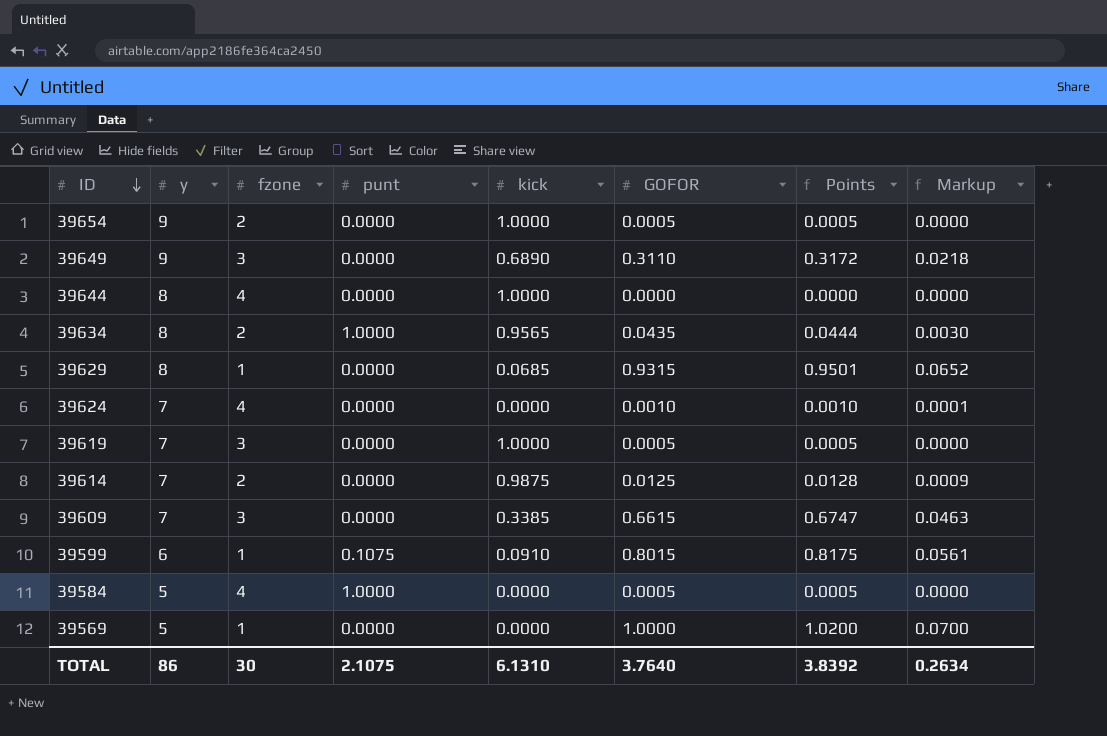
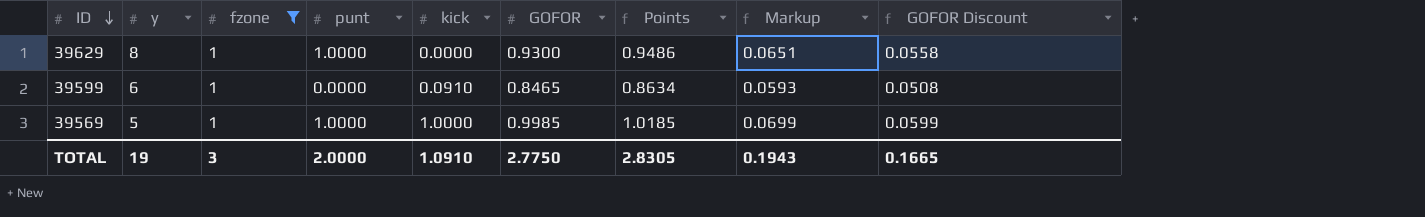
filter: none -> fzone = 1
column GOFOR Discount | formula: none -> [GOFOR] * 0.06
39629 | punt: 0.0000 -> 1.0000
39629 | kick: 0.0685 -> 0.0000
39629 | GOFOR: 0.9315 -> 0.9300
39629 | Points: 0.9501 -> 0.9486
39629 | Markup: 0.0652 -> 0.0651
39599 | punt: 0.1075 -> 0.0000
39599 | GOFOR: 0.8015 -> 0.8465
39599 | Points: 0.8175 -> 0.8634
39599 | Markup: 0.0561 -> 0.0593
39569 | punt: 0.0000 -> 1.0000
39569 | kick: 0.0000 -> 1.0000
39569 | GOFOR: 1.0000 -> 0.9985
39569 | Points: 1.0200 -> 1.0185
39569 | Markup: 0.0700 -> 0.0699
TOTAL | y: 86 -> 19
TOTAL | fzone: 30 -> 3
TOTAL | punt: 2.1075 -> 2.0000
TOTAL | kick: 6.1310 -> 1.0910
TOTAL | GOFOR: 3.7640 -> 2.7750
TOTAL | Points: 3.8392 -> 2.8305
TOTAL | Markup: 0.2634 -> 0.1943

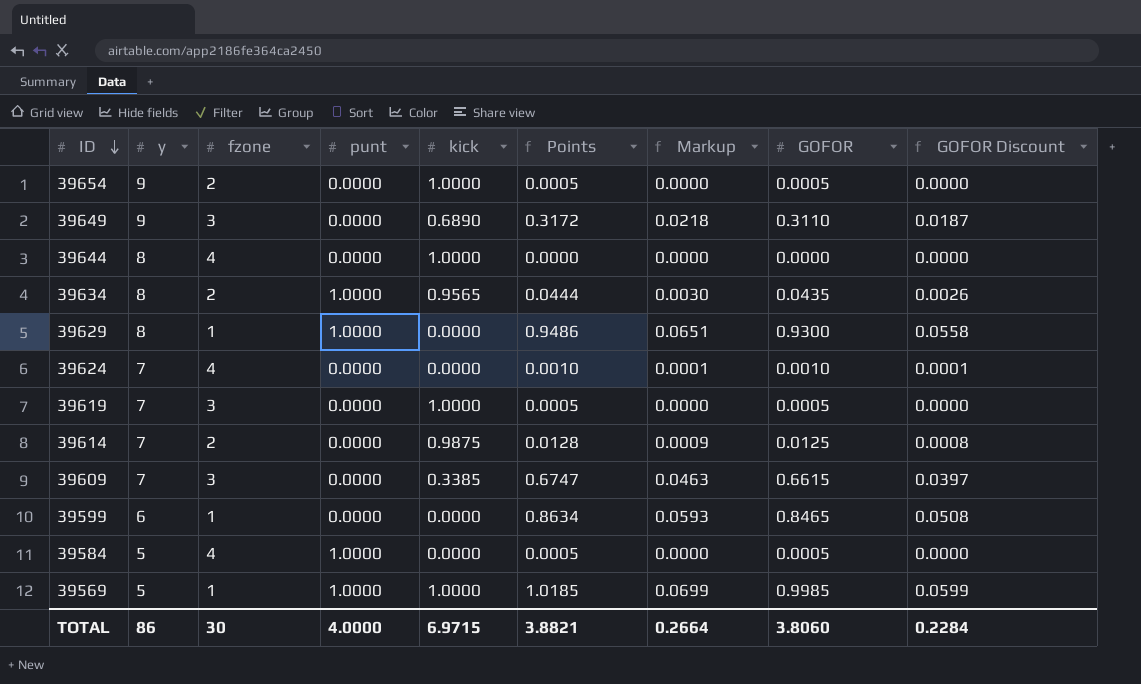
filter: fzone = 1 -> none
column GOFOR | position: 6 -> 8
39599 | kick: 0.0910 -> 0.0000
TOTAL | y: 19 -> 86
TOTAL | fzone: 3 -> 30
TOTAL | punt: 2.0000 -> 4.0000
TOTAL | kick: 1.0910 -> 6.9715
TOTAL | Points: 2.8305 -> 3.8821
TOTAL | Markup: 0.1943 -> 0.2664
TOTAL | GOFOR: 2.7750 -> 3.8060
TOTAL | GOFOR Discount: 0.1665 -> 0.2284

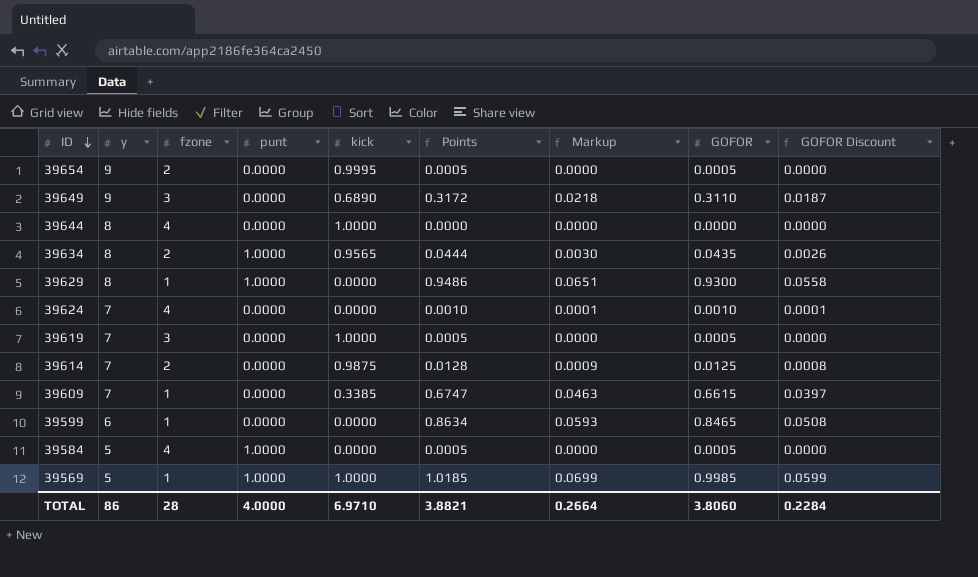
39654 | kick: 1.0000 -> 0.9995
39609 | fzone: 3 -> 1
TOTAL | fzone: 30 -> 28
TOTAL | kick: 6.9715 -> 6.9710

